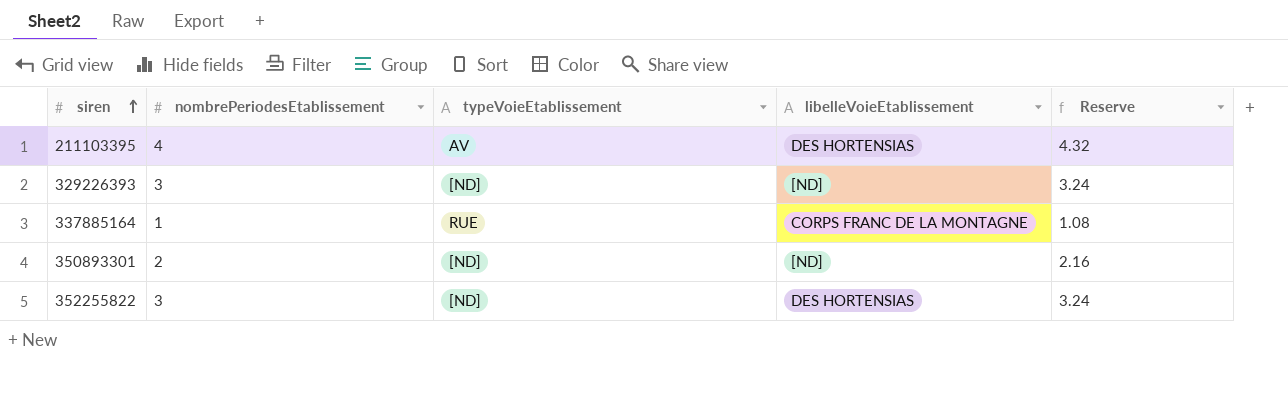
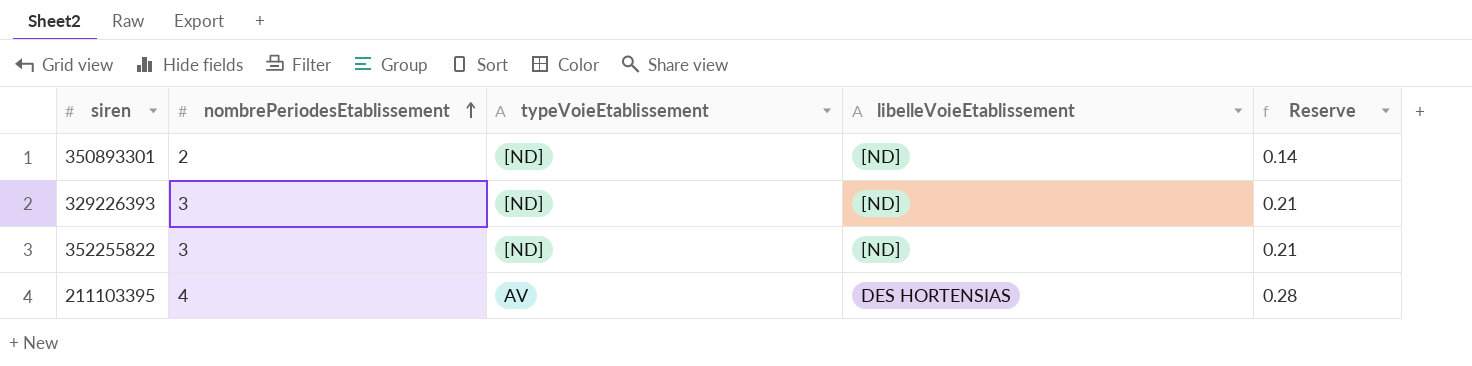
row order: siren ascending -> nombrePeriodesEtablissement ascending
column Reserve | formula: [nombrePeriodesEtablissement] * 1.08 -> [nombrePeriodesEtablissement] * 0.07
row 337885164: 1 | RUE | CORPS FRANC DE LA MONTAGNE | 1.08 -> none
352255822 | libelleVoieEtablissement: DES HORTENSIAS -> [ND]

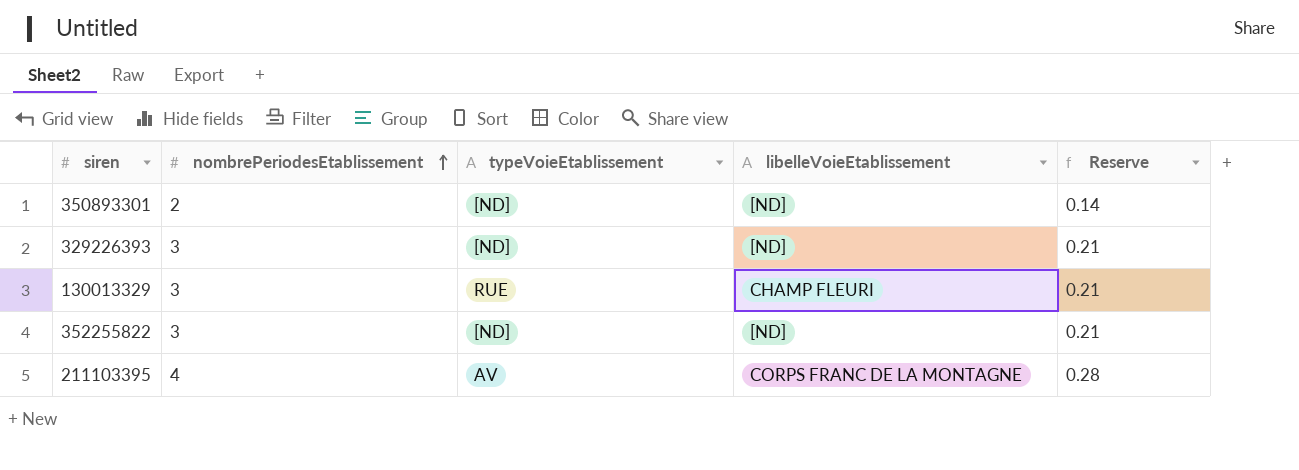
row 130013329: none -> 3 | RUE | CHAMP FLEURI | 0.21
211103395 | libelleVoieEtablissement: DES HORTENSIAS -> CORPS FRANC DE LA MONTAGNE

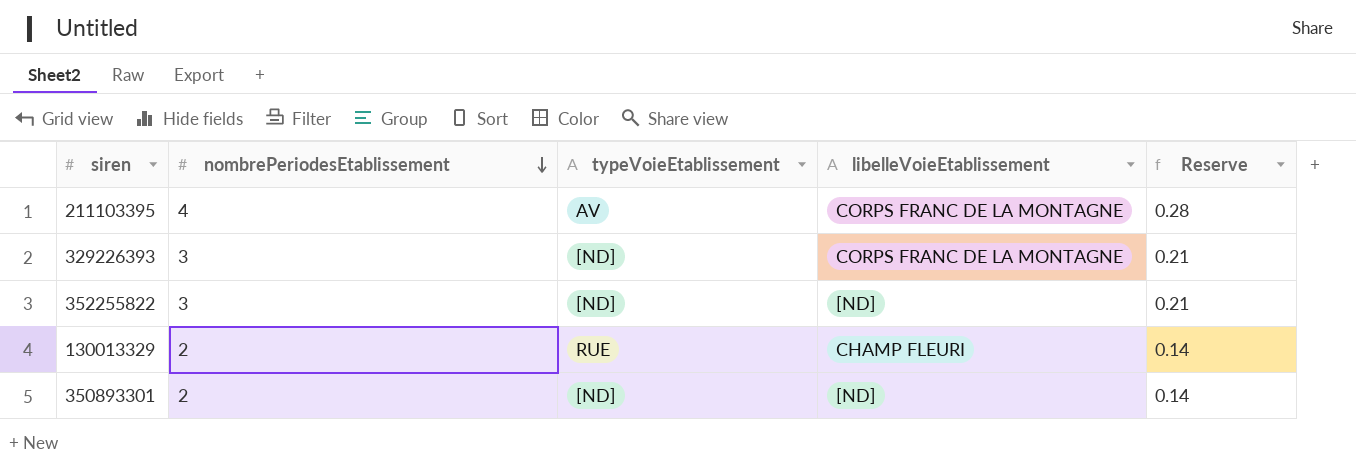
row order: nombrePeriodesEtablissement ascending -> nombrePeriodesEtablissement descending
329226393 | libelleVoieEtablissement: [ND] -> CORPS FRANC DE LA MONTAGNE
130013329 | nombrePeriodesEtablissement: 3 -> 2
130013329 | Reserve: 0.21 -> 0.14

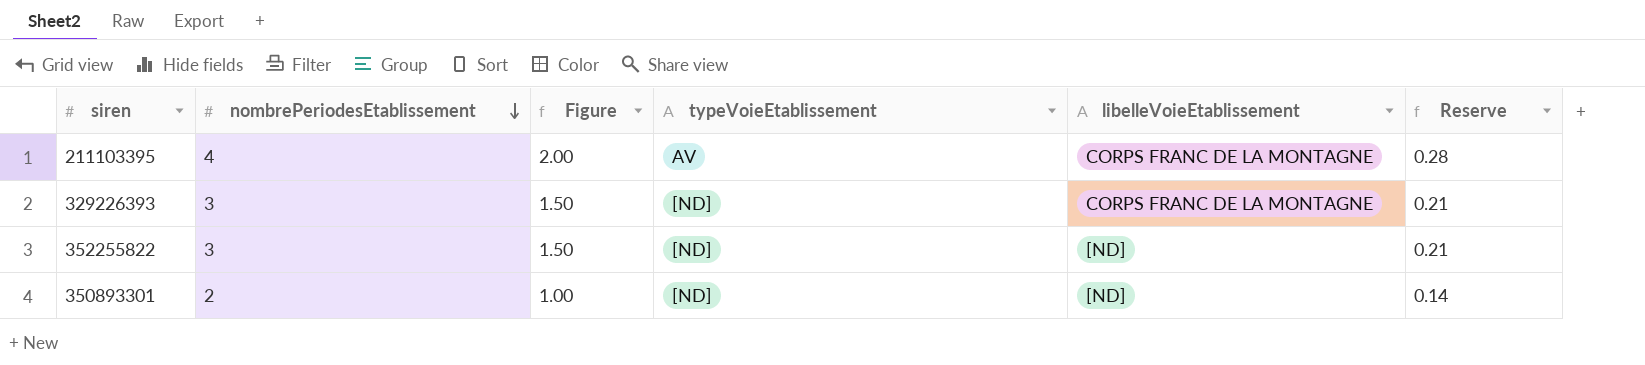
column Figure | formula: none -> [nombrePeriodesEtablissement] * 0.5
row 130013329: 2 | RUE | CHAMP FLEURI | 0.14 -> none

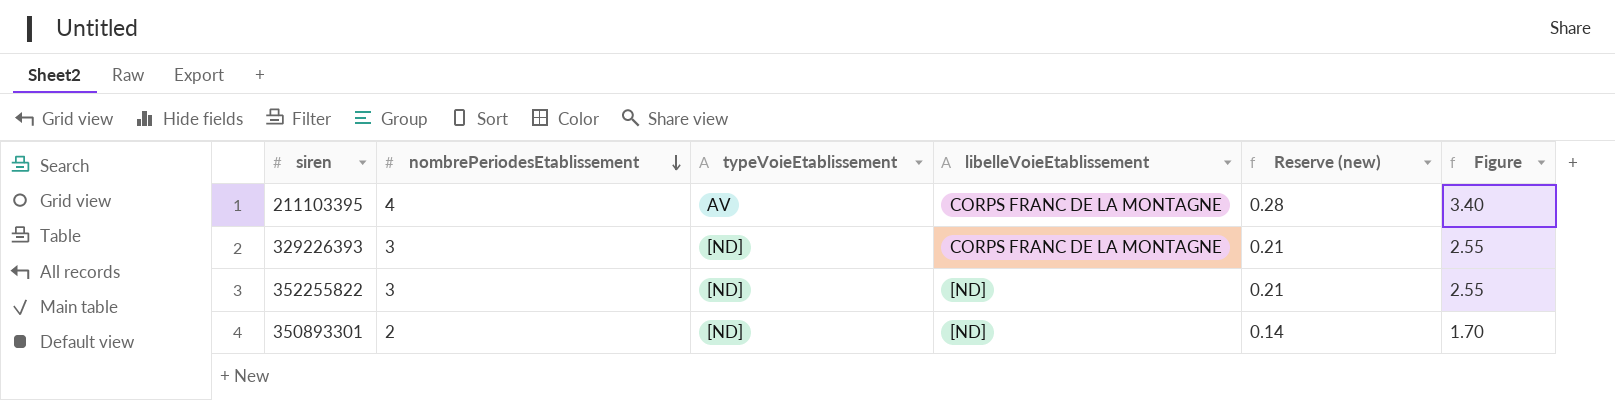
column name: Reserve -> Reserve (new)
column Figure | formula: [nombrePeriodesEtablissement] * 0.5 -> [nombrePeriodesEtablissement] * 0.85
column Figure | position: 3 -> 6

